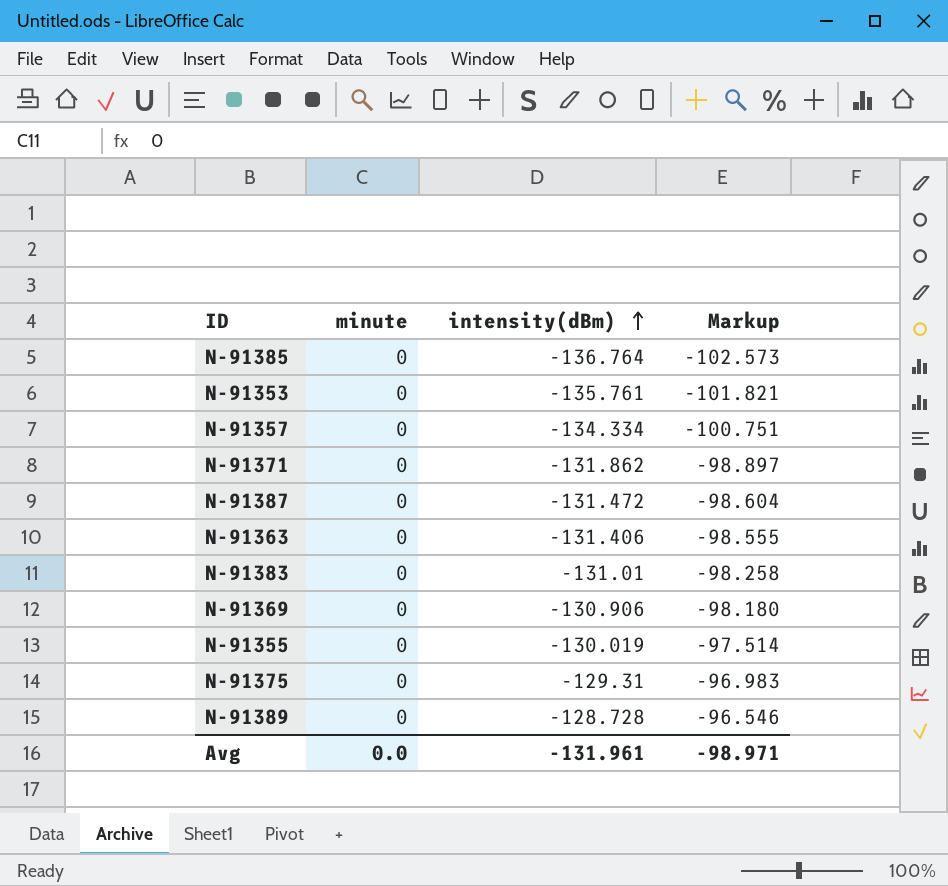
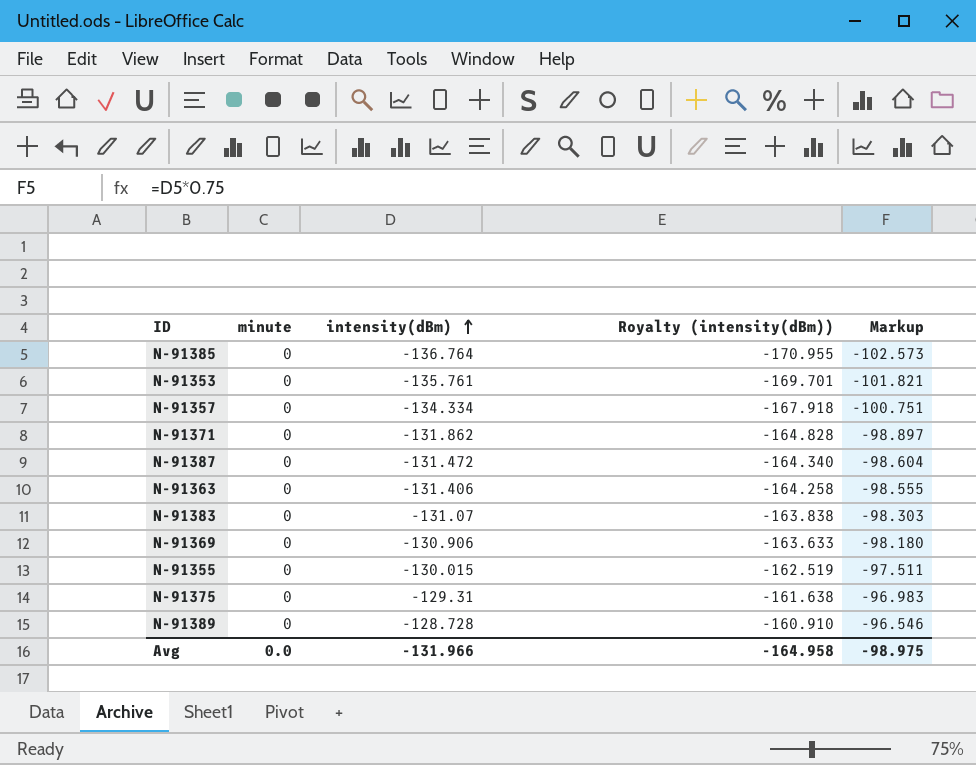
column Royalty (intensity(dBm)) | formula: none -> [intensity(dBm)] * 1.25
N-91383 | intensity(dBm): -131.01 -> -131.07
N-91383 | Markup: -98.258 -> -98.303
N-91355 | intensity(dBm): -130.019 -> -130.015
N-91355 | Markup: -97.514 -> -97.511
Avg | intensity(dBm): -131.961 -> -131.966
Avg | Markup: -98.971 -> -98.975

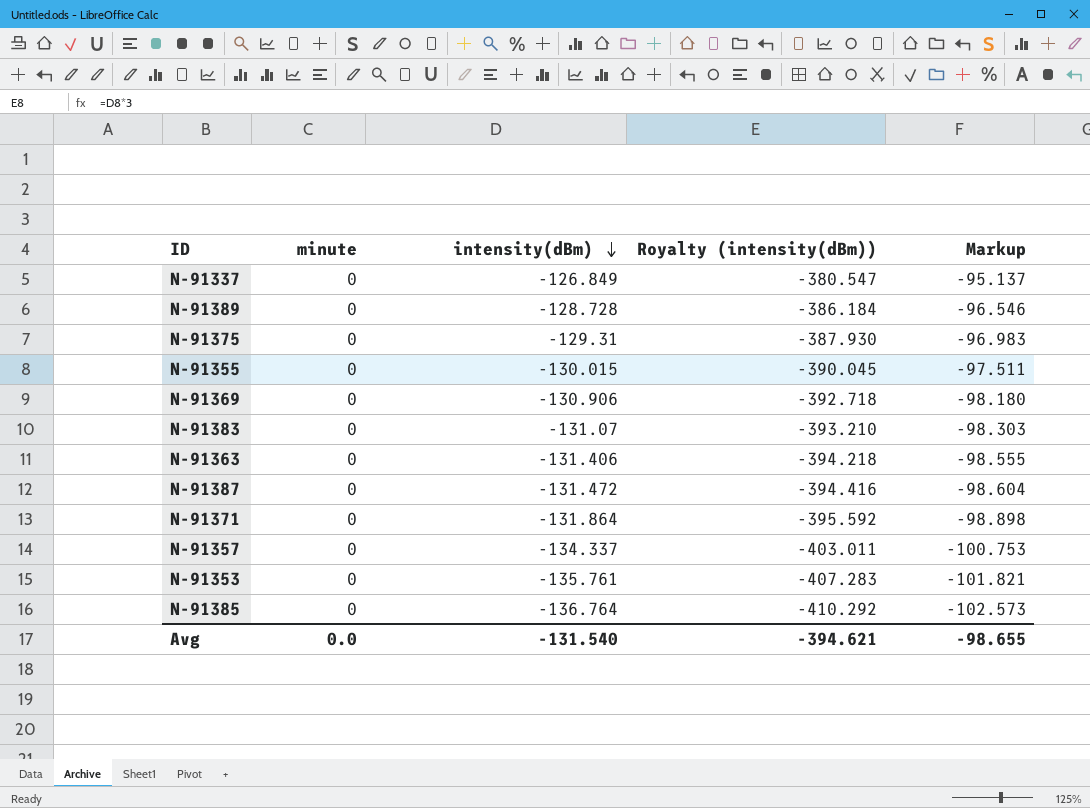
row order: intensity(dBm) ascending -> intensity(dBm) descending
column Royalty (intensity(dBm)) | formula: [intensity(dBm)] * 1.25 -> [intensity(dBm)] * 3
row N-91337: none -> 0 | -126.849 | -380.547 | -95.137
N-91371 | intensity(dBm): -131.862 -> -131.864
N-91371 | Markup: -98.897 -> -98.898
N-91357 | intensity(dBm): -134.334 -> -134.337
N-91357 | Markup: -100.751 -> -100.753
Avg | intensity(dBm): -131.966 -> -131.540
Avg | Royalty (intensity(dBm)): -164.958 -> -394.621
Avg | Markup: -98.975 -> -98.655

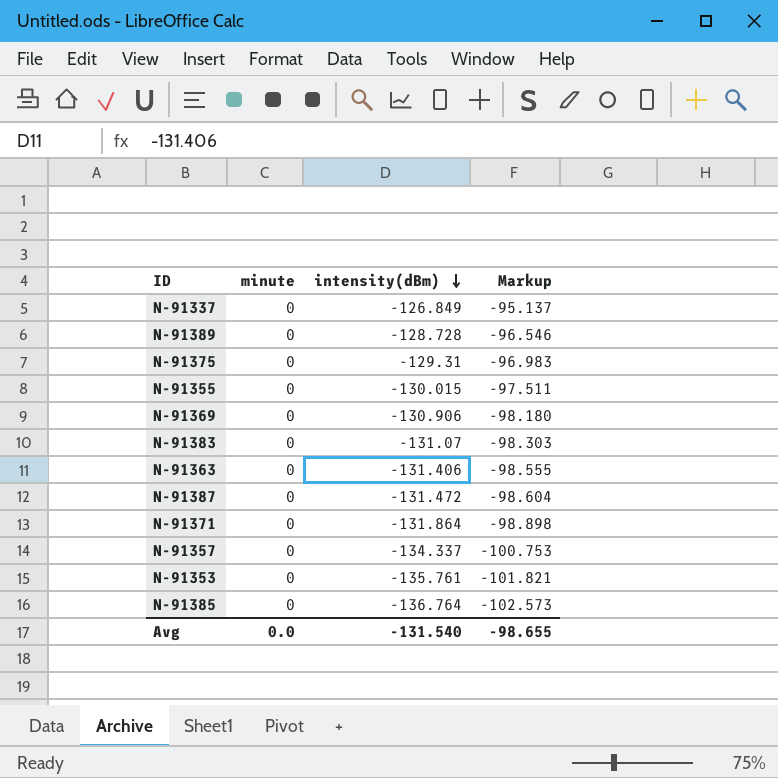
column Royalty (intensity(dBm)) | formula: [intensity(dBm)] * 3 -> none

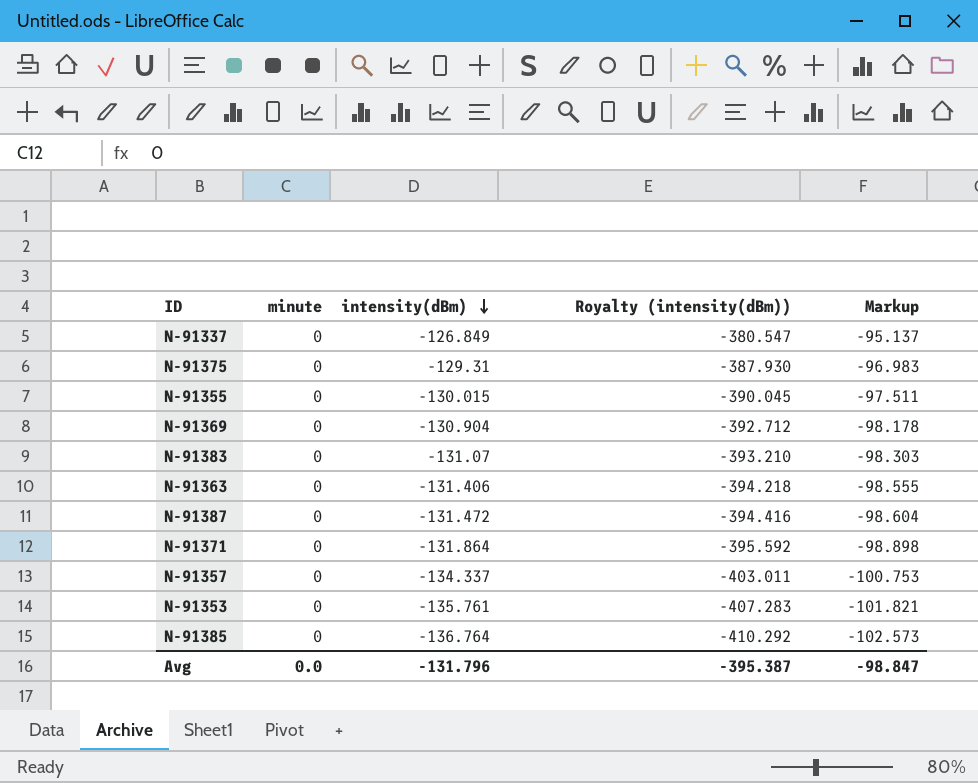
column Royalty (intensity(dBm)) | formula: none -> [intensity(dBm)] * 3
row N-91389: 0 | -128.728 | -96.546 -> none
N-91369 | intensity(dBm): -130.906 -> -130.904
N-91369 | Markup: -98.180 -> -98.178
Avg | intensity(dBm): -131.540 -> -131.796
Avg | Markup: -98.655 -> -98.847

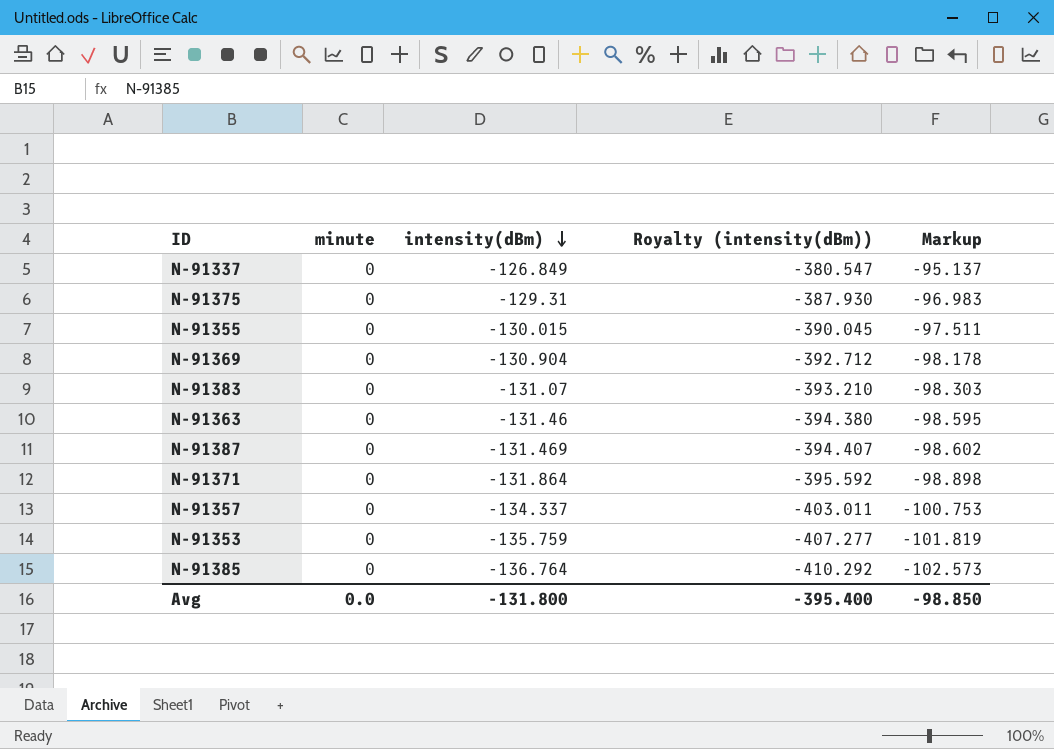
N-91363 | intensity(dBm): -131.406 -> -131.46
N-91363 | Royalty (intensity(dBm)): -394.218 -> -394.380
N-91363 | Markup: -98.555 -> -98.595
N-91387 | intensity(dBm): -131.472 -> -131.469
N-91387 | Royalty (intensity(dBm)): -394.416 -> -394.407
N-91387 | Markup: -98.604 -> -98.602
N-91353 | intensity(dBm): -135.761 -> -135.759
N-91353 | Royalty (intensity(dBm)): -407.283 -> -407.277
N-91353 | Markup: -101.821 -> -101.819
Avg | intensity(dBm): -131.796 -> -131.800
Avg | Royalty (intensity(dBm)): -395.387 -> -395.400
Avg | Markup: -98.847 -> -98.850

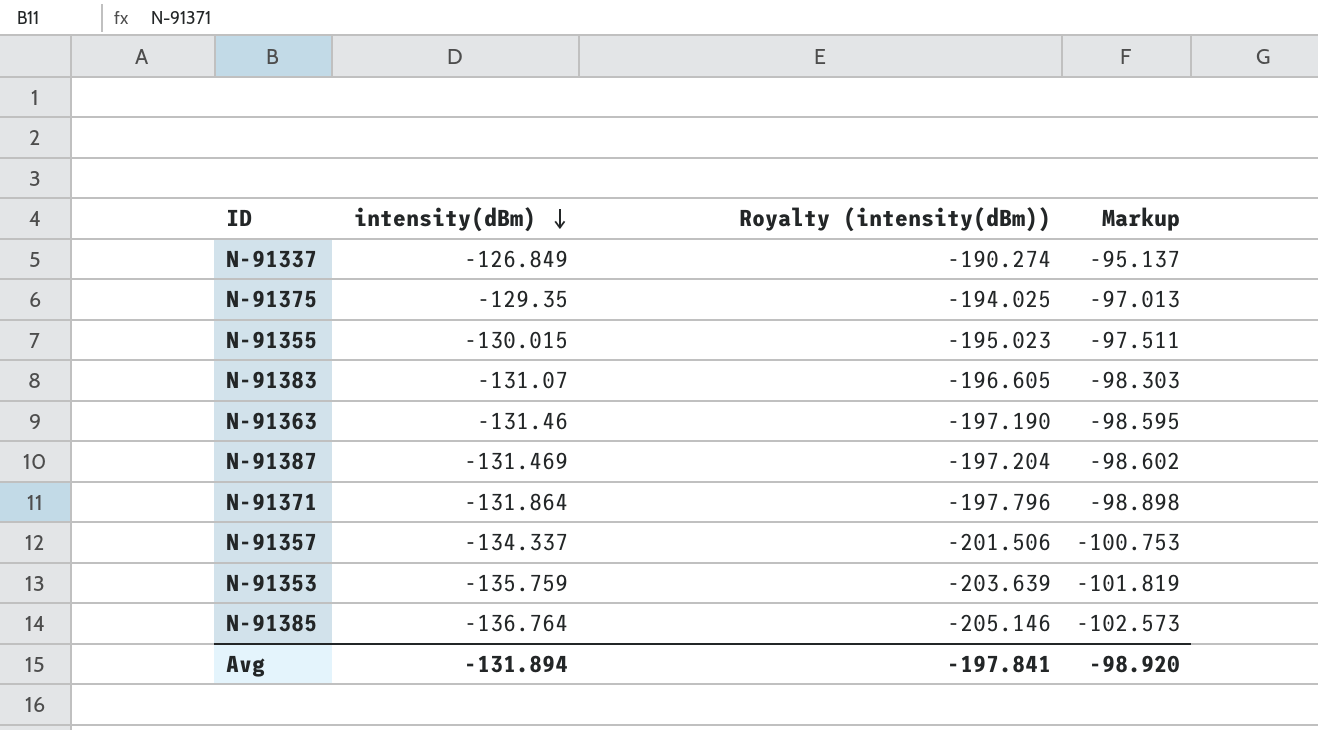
column minute | position: 2 -> none
column Royalty (intensity(dBm)) | formula: [intensity(dBm)] * 3 -> [intensity(dBm)] * 1.5
row N-91369: 0 | -130.904 | -392.712 | -98.178 -> none
N-91375 | intensity(dBm): -129.31 -> -129.35
N-91375 | Markup: -96.983 -> -97.013
Avg | intensity(dBm): -131.800 -> -131.894
Avg | Royalty (intensity(dBm)): -395.400 -> -197.841
Avg | Markup: -98.850 -> -98.920

